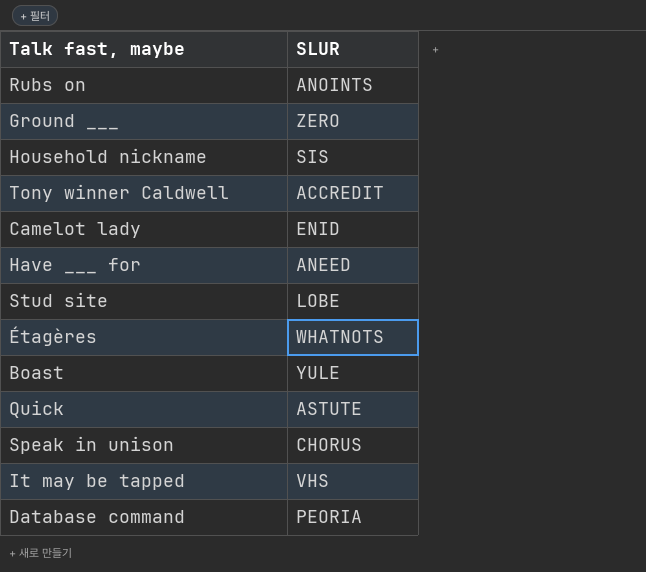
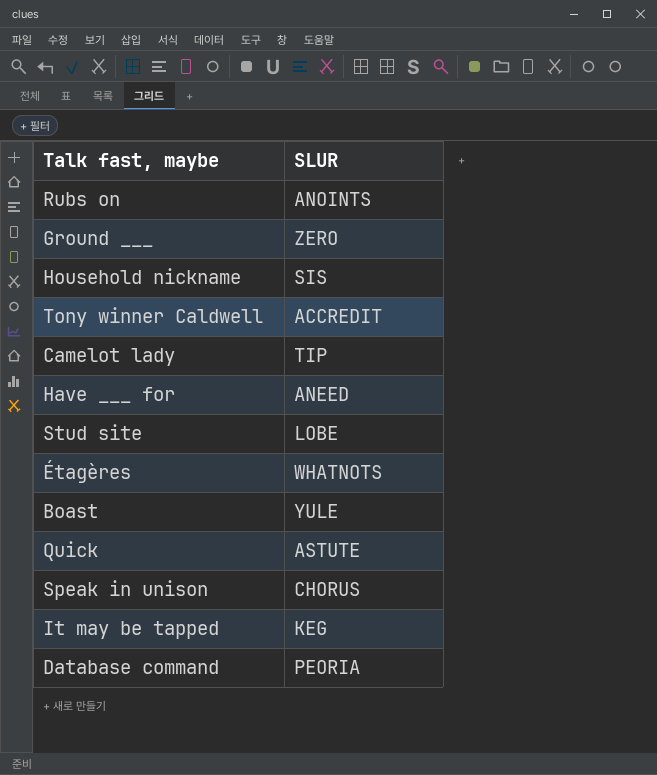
Camelot lady | SLUR: ENID -> TIP
It may be tapped | SLUR: VHS -> KEG

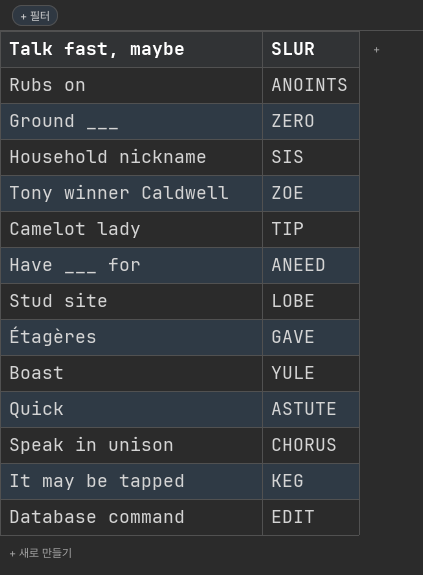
Tony winner Caldwell | SLUR: ACCREDIT -> ZOE
Étagères | SLUR: WHATNOTS -> GAVE
Database command | SLUR: PEORIA -> EDIT

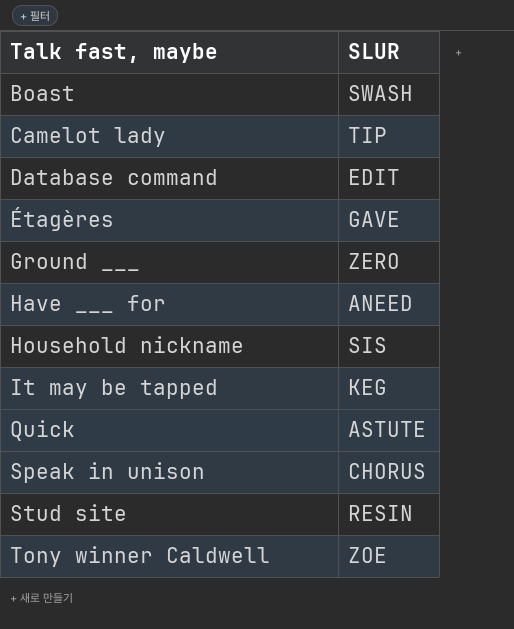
row order: none -> Talk fast, maybe ascending
row Rubs on: ANOINTS -> none
Boast | SLUR: YULE -> SWASH
Stud site | SLUR: LOBE -> RESIN

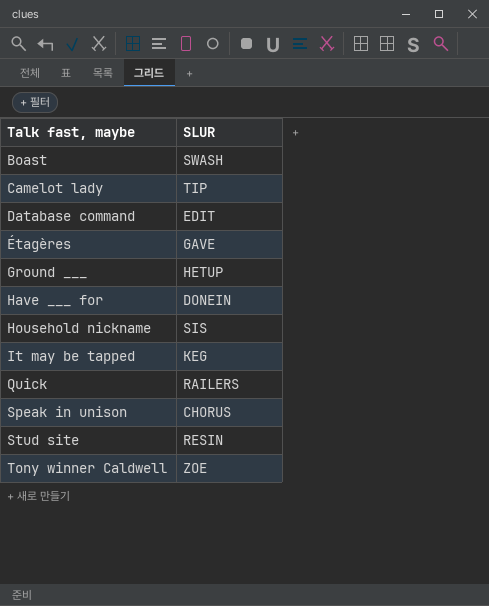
Ground ___ | SLUR: ZERO -> HETUP
Have ___ for | SLUR: ANEED -> DONEIN
Quick | SLUR: ASTUTE -> RAILERS

